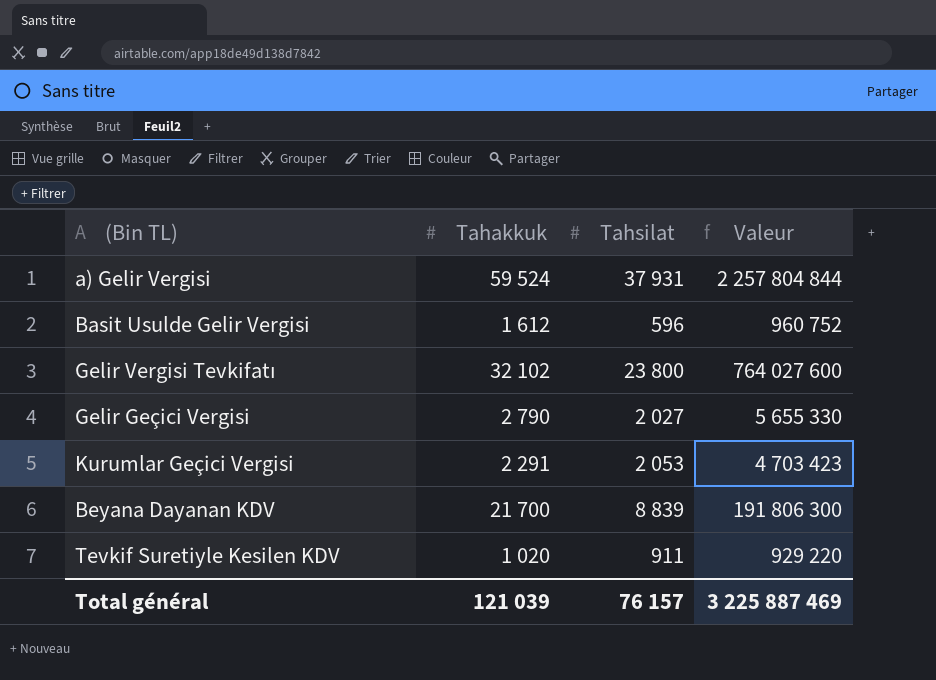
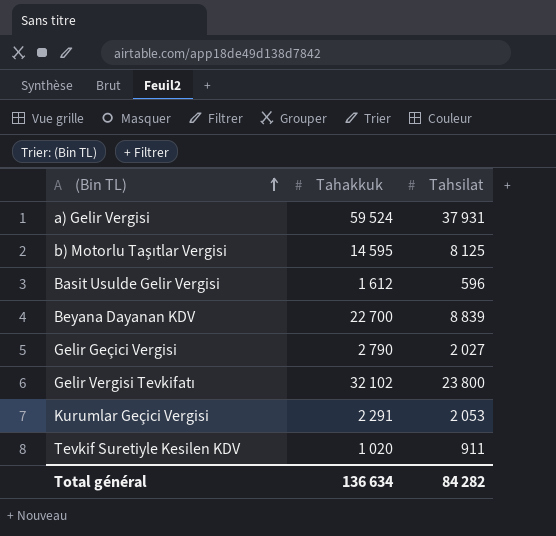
row order: none -> (Bin TL) ascending
column Valeur | formula: [Tahakkuk] * [Tahsilat] -> none
row b) Motorlu Taşıtlar Vergisi: none -> 14 595 | 8 125
Beyana Dayanan KDV | Tahakkuk: 21 700 -> 22 700
Total général | Tahakkuk: 121 039 -> 136 634
Total général | Tahsilat: 76 157 -> 84 282

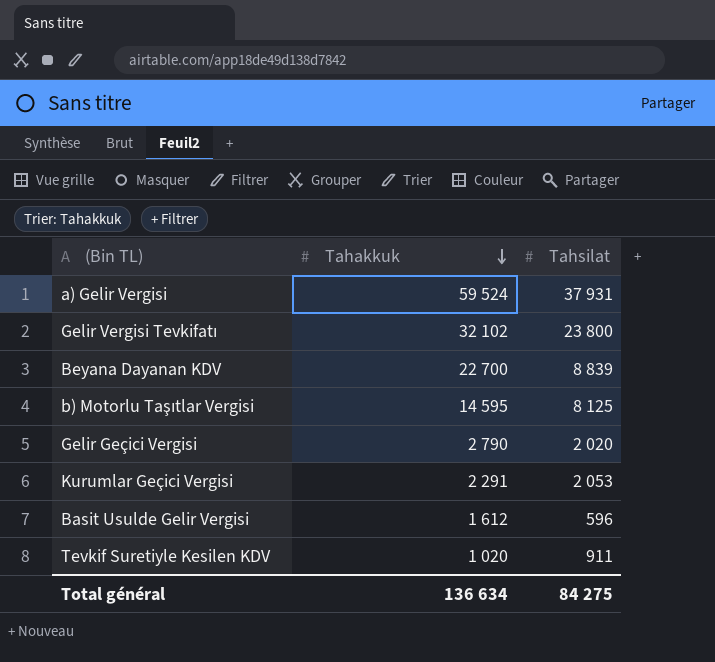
row order: (Bin TL) ascending -> Tahakkuk descending
Gelir Geçici Vergisi | Tahsilat: 2 027 -> 2 020
Total général | Tahsilat: 84 282 -> 84 275

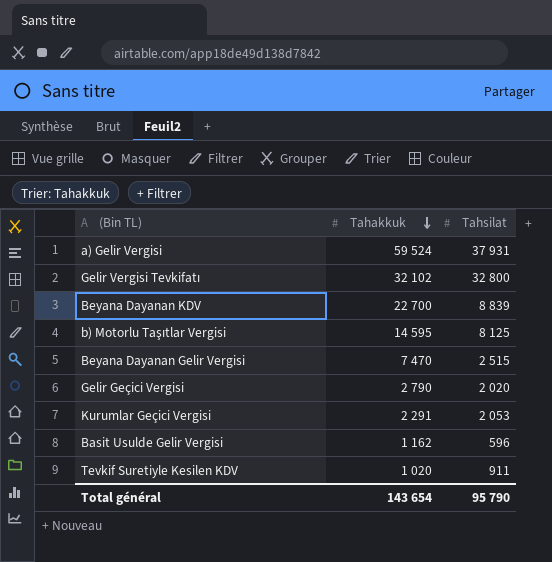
Gelir Vergisi Tevkifatı | Tahsilat: 23 800 -> 32 800
row Beyana Dayanan Gelir Vergisi: none -> 7 470 | 2 515
Basit Usulde Gelir Vergisi | Tahakkuk: 1 612 -> 1 162
Total général | Tahakkuk: 136 634 -> 143 654
Total général | Tahsilat: 84 275 -> 95 790

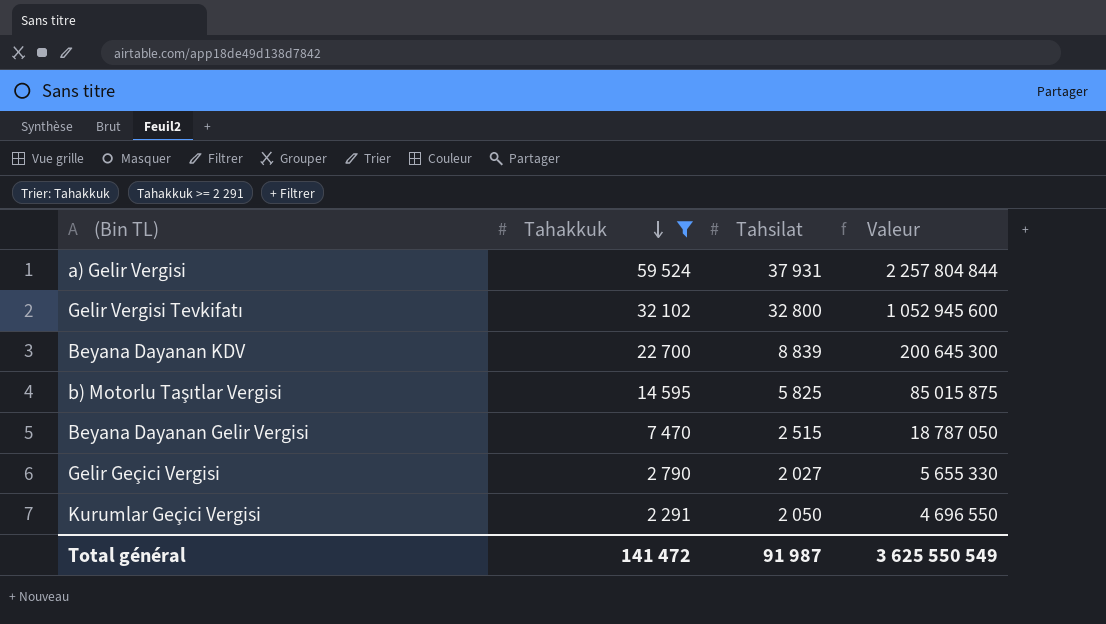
filter: none -> Tahakkuk >= 2 291
column Valeur | formula: none -> [Tahakkuk] * [Tahsilat]
b) Motorlu Taşıtlar Vergisi | Tahsilat: 8 125 -> 5 825
Gelir Geçici Vergisi | Tahsilat: 2 020 -> 2 027
Kurumlar Geçici Vergisi | Tahsilat: 2 053 -> 2 050
Total général | Tahakkuk: 143 654 -> 141 472
Total général | Tahsilat: 95 790 -> 91 987

